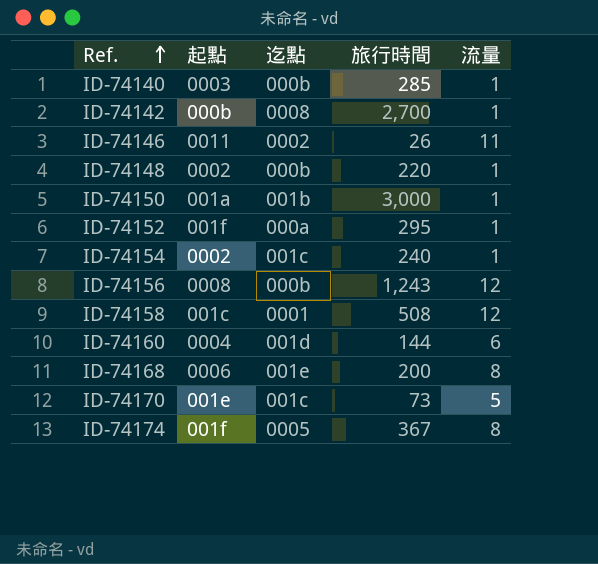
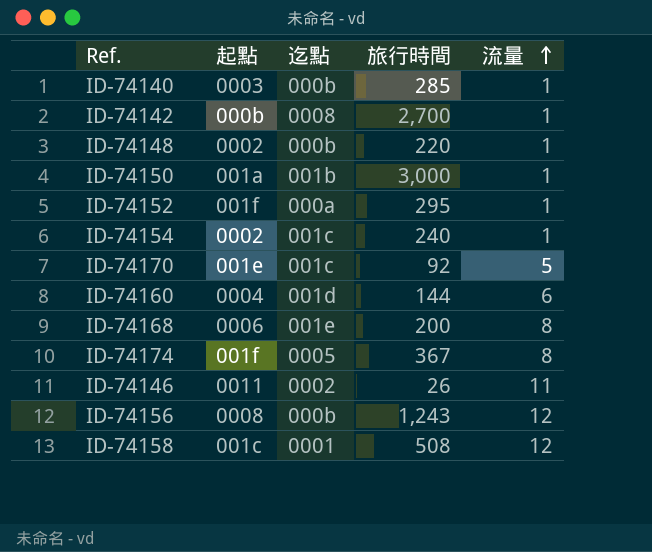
row order: Ref. ascending -> 流量 ascending
ID-74170 | 旅行時間: 73 -> 92

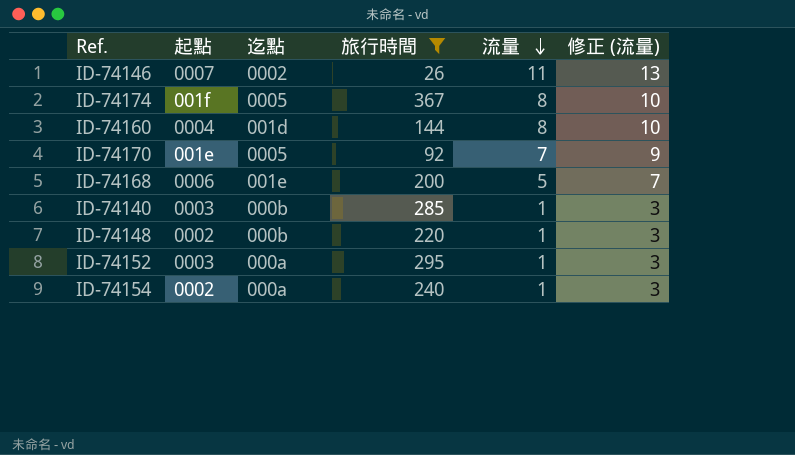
filter: none -> 旅行時間 <= 367
row order: 流量 ascending -> 流量 descending
column 修正 (流量) | formula: none -> [流量] + 2
ID-74146 | 起點: 0011 -> 0007
ID-74160 | 流量: 6 -> 8
ID-74170 | 迄點: 001c -> 0005
ID-74170 | 流量: 5 -> 7
ID-74168 | 流量: 8 -> 5
ID-74152 | 起點: 001f -> 0003
ID-74154 | 迄點: 001c -> 000a

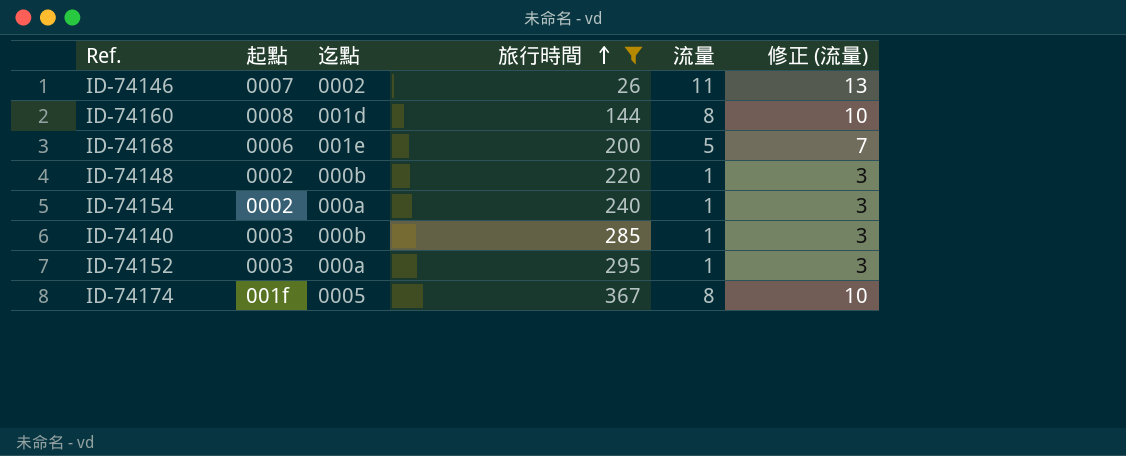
row order: 流量 descending -> 旅行時間 ascending
row ID-74170: 001e | 0005 | 92 | 7 | 9 -> none
ID-74160 | 起點: 0004 -> 0008

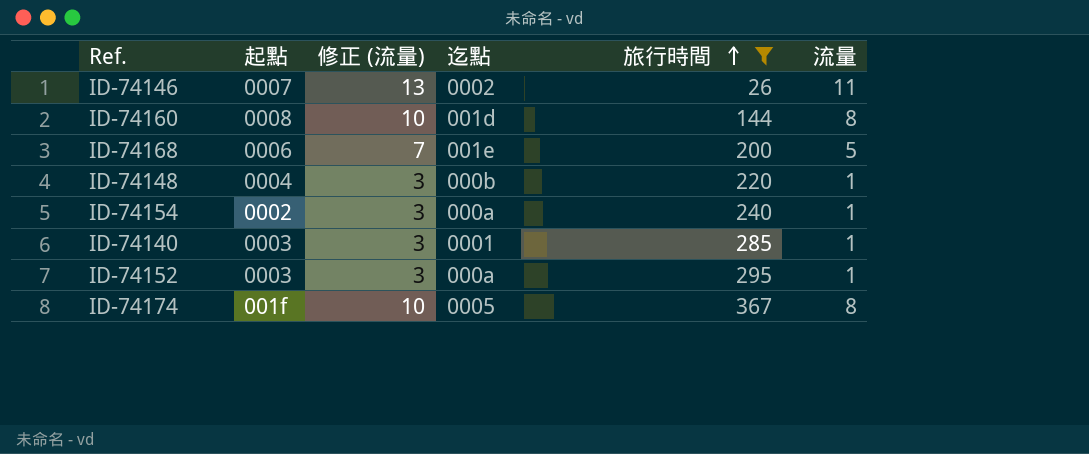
column 修正 (流量) | position: 6 -> 3
ID-74148 | 起點: 0002 -> 0004
ID-74140 | 迄點: 000b -> 0001

